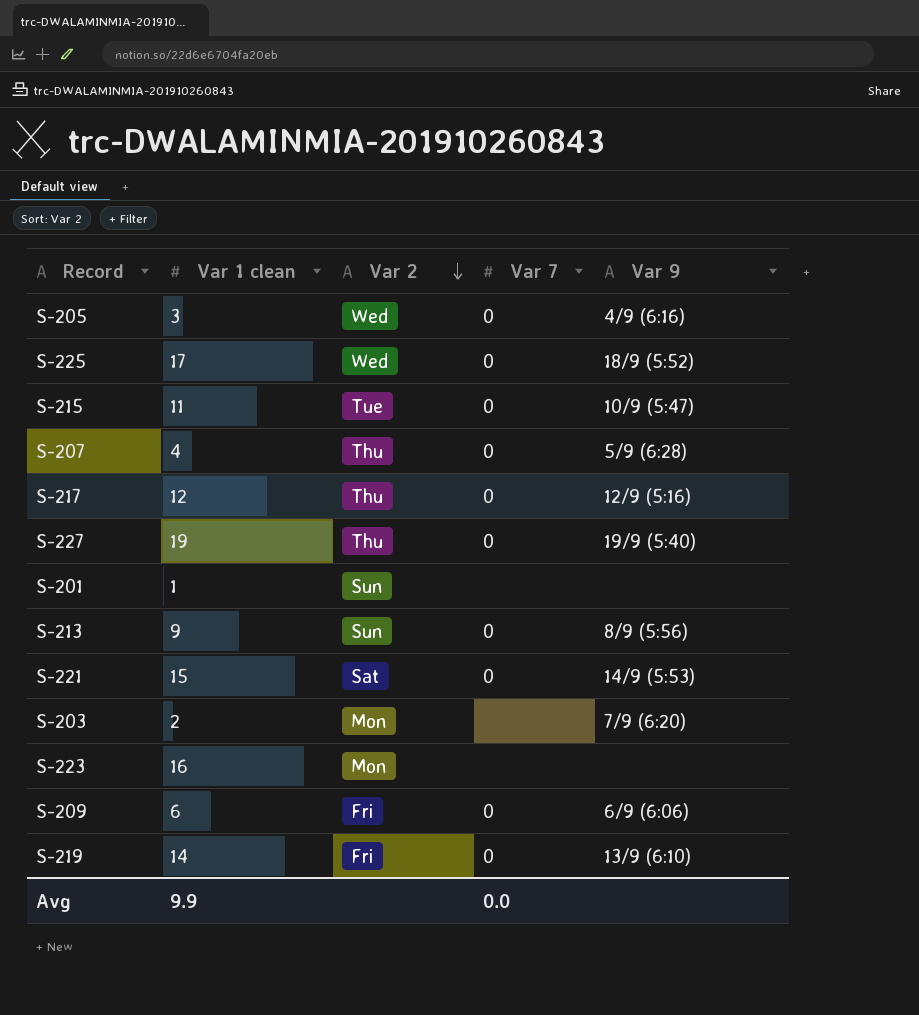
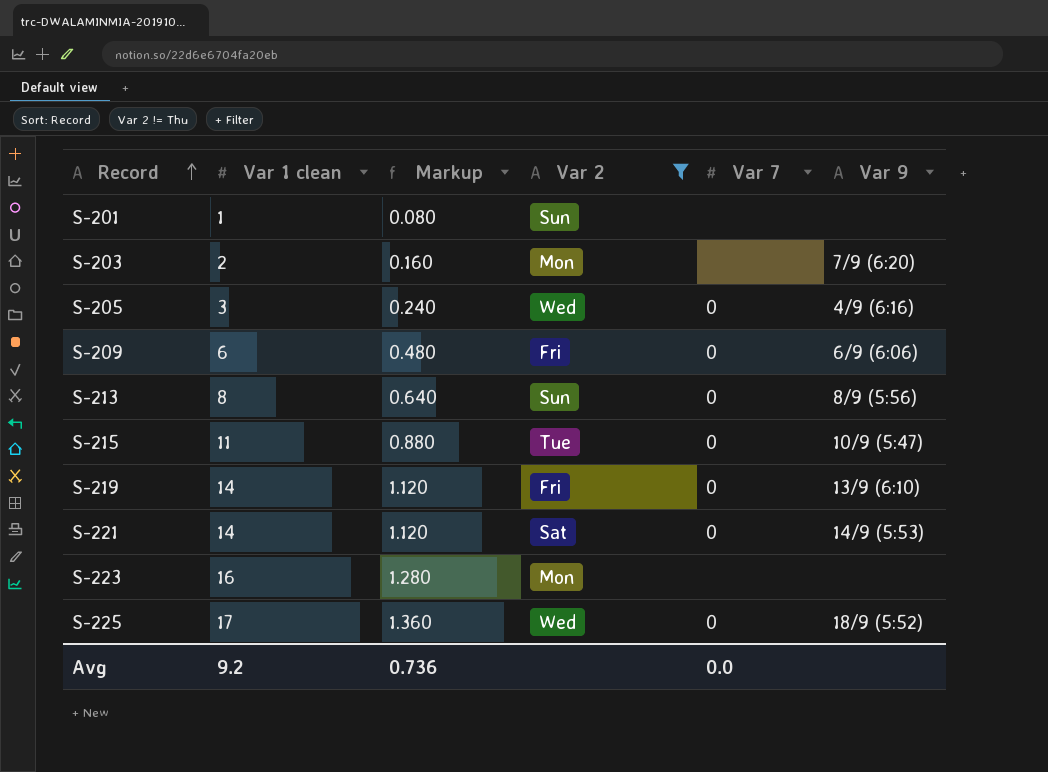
filter: none -> Var 2 != Thu
row order: Var 2 descending -> Record ascending
column Markup | formula: none -> [Var 1 clean] * 0.08
S-213 | Var 1 clean: 9 -> 8
S-221 | Var 1 clean: 15 -> 14
Avg | Var 1 clean: 9.9 -> 9.2

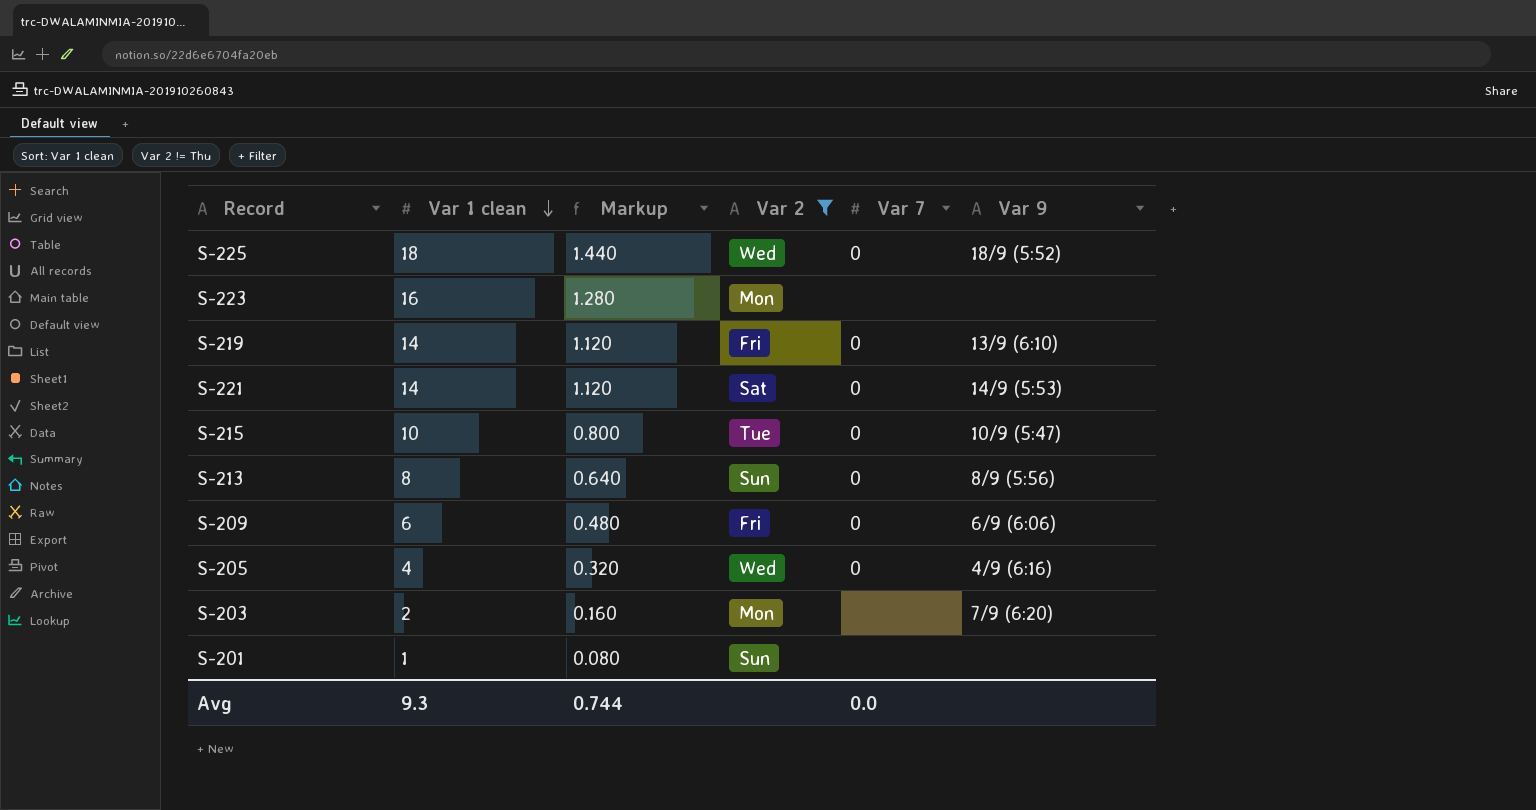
row order: Record ascending -> Var 1 clean descending
S-225 | Var 1 clean: 17 -> 18
S-225 | Markup: 1.360 -> 1.440
S-215 | Var 1 clean: 11 -> 10
S-215 | Markup: 0.880 -> 0.800
S-205 | Var 1 clean: 3 -> 4
S-205 | Markup: 0.240 -> 0.320
Avg | Var 1 clean: 9.2 -> 9.3
Avg | Markup: 0.736 -> 0.744

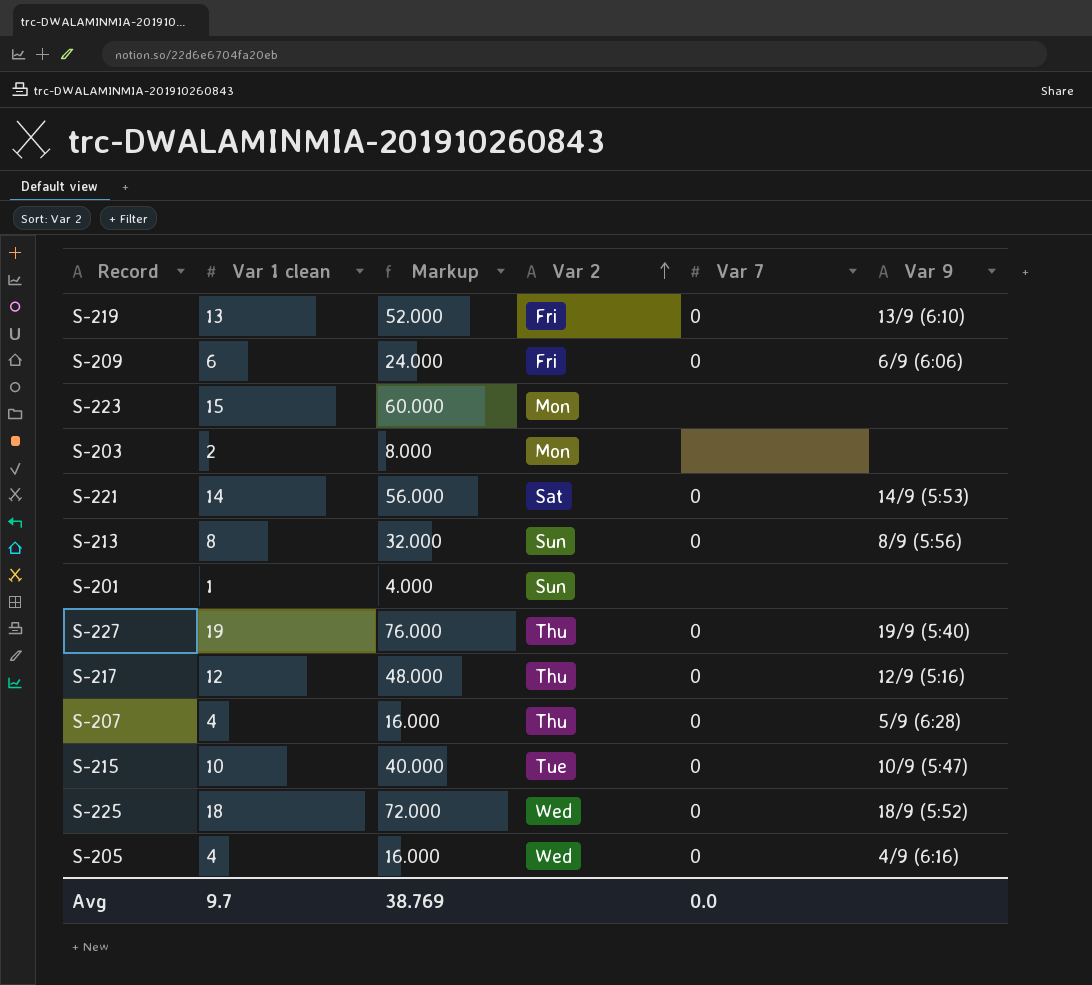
filter: Var 2 != Thu -> none
row order: Var 1 clean descending -> Var 2 ascending
column Markup | formula: [Var 1 clean] * 0.08 -> [Var 1 clean] * 4
S-219 | Var 1 clean: 14 -> 13
S-223 | Var 1 clean: 16 -> 15
S-203 | Var 9: 7/9 (6:20) -> none
Avg | Var 1 clean: 9.3 -> 9.7
Avg | Markup: 0.744 -> 38.769

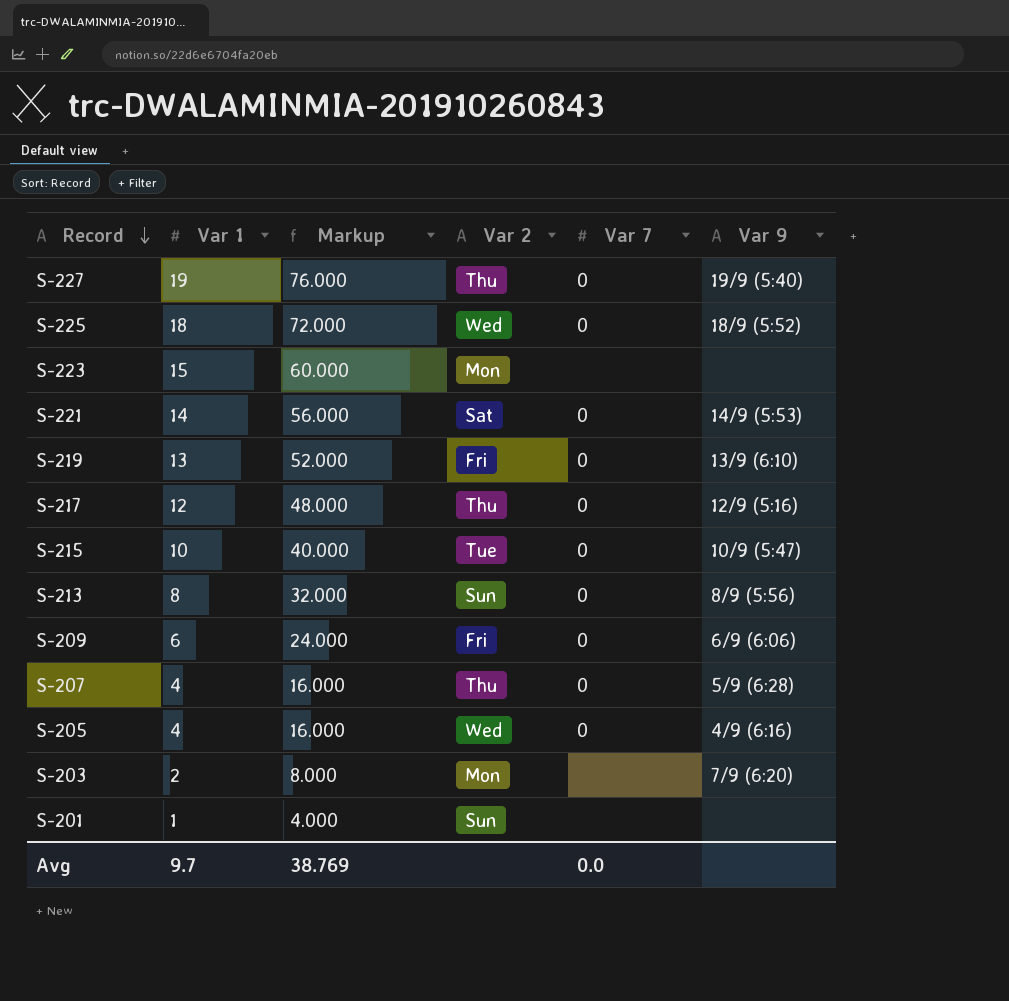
row order: Var 2 ascending -> Record descending
column name: Var 1 clean -> Var 1
S-203 | Var 9: none -> 7/9 (6:20)

